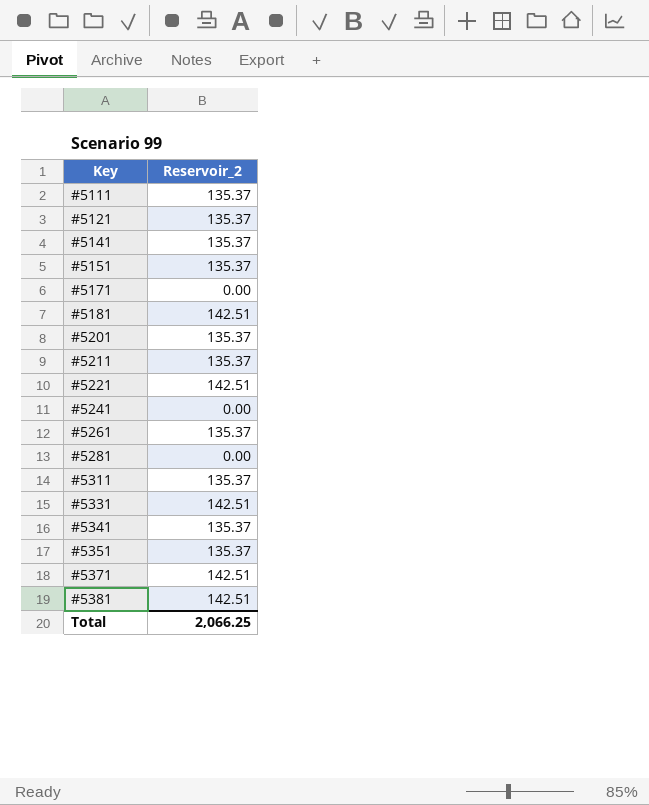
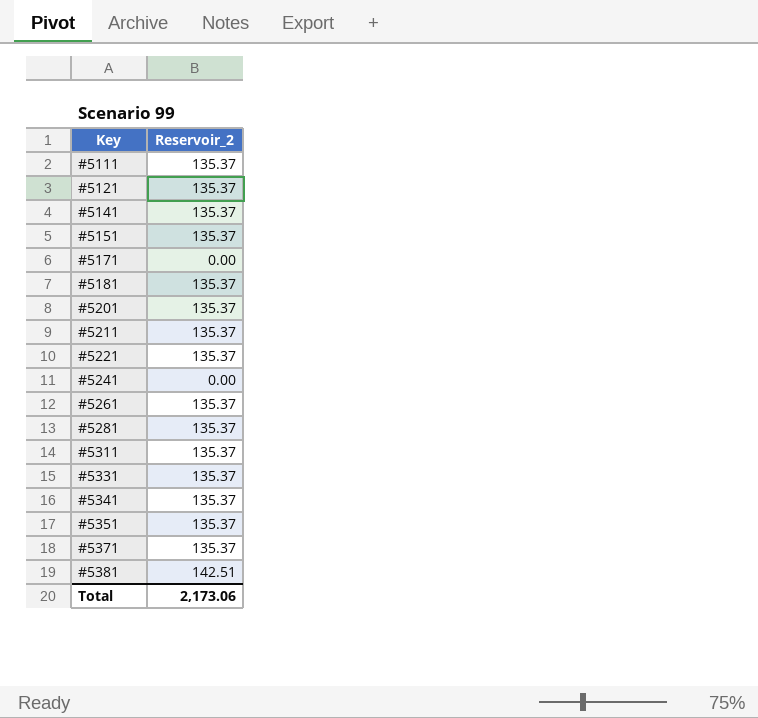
#5181 | Reservoir_2: 142.51 -> 135.37
#5221 | Reservoir_2: 142.51 -> 135.37
#5281 | Reservoir_2: 0.00 -> 135.37
#5331 | Reservoir_2: 142.51 -> 135.37
#5371 | Reservoir_2: 142.51 -> 135.37
Total | Reservoir_2: 2,066.25 -> 2,173.06

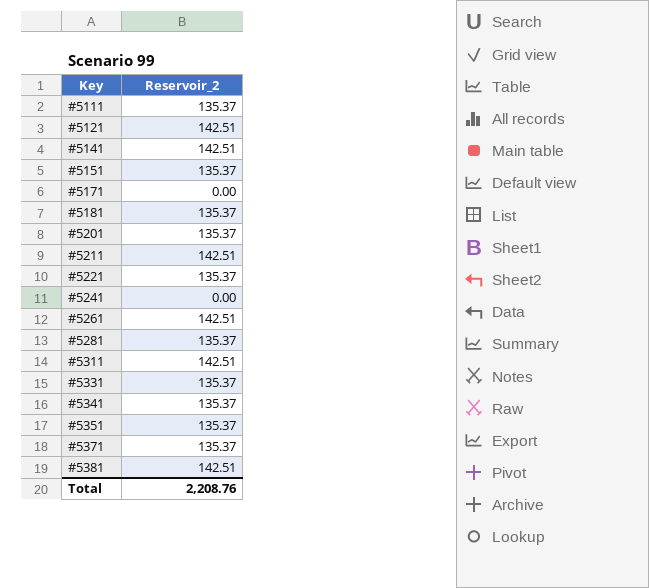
#5121 | Reservoir_2: 135.37 -> 142.51
#5141 | Reservoir_2: 135.37 -> 142.51
#5211 | Reservoir_2: 135.37 -> 142.51
#5261 | Reservoir_2: 135.37 -> 142.51
#5311 | Reservoir_2: 135.37 -> 142.51
Total | Reservoir_2: 2,173.06 -> 2,208.76

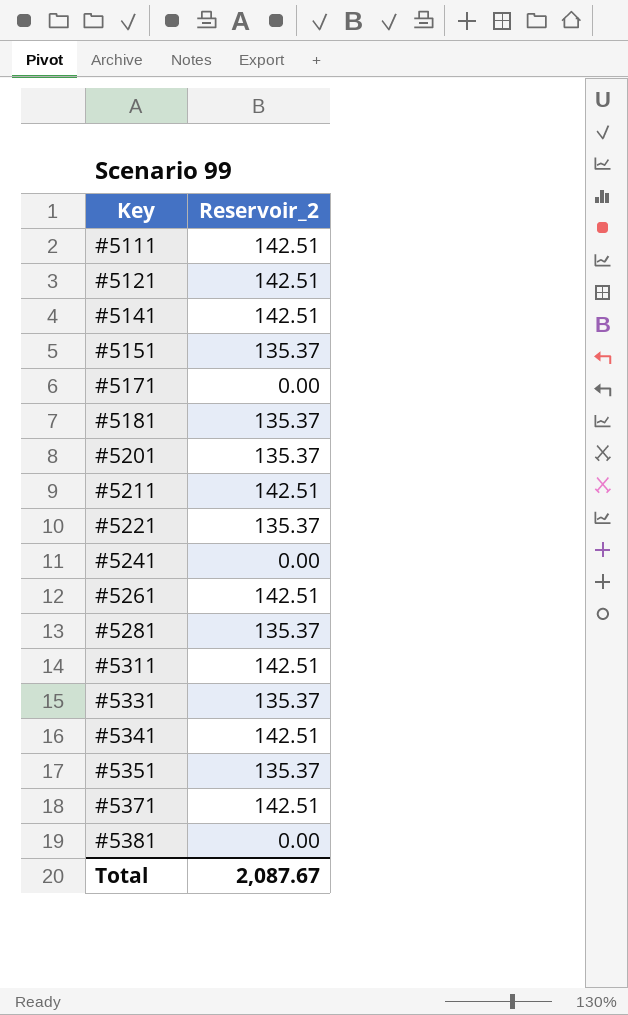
#5111 | Reservoir_2: 135.37 -> 142.51
#5341 | Reservoir_2: 135.37 -> 142.51
#5371 | Reservoir_2: 135.37 -> 142.51
#5381 | Reservoir_2: 142.51 -> 0.00
Total | Reservoir_2: 2,208.76 -> 2,087.67

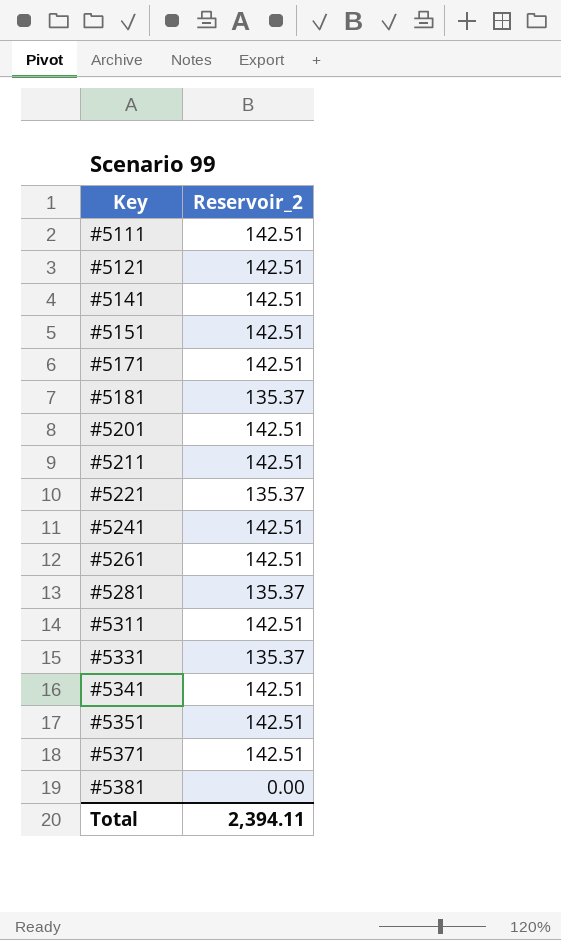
#5151 | Reservoir_2: 135.37 -> 142.51
#5171 | Reservoir_2: 0.00 -> 142.51
#5201 | Reservoir_2: 135.37 -> 142.51
#5241 | Reservoir_2: 0.00 -> 142.51
#5351 | Reservoir_2: 135.37 -> 142.51
Total | Reservoir_2: 2,087.67 -> 2,394.11

